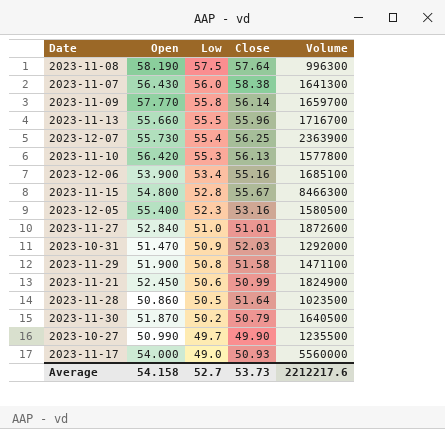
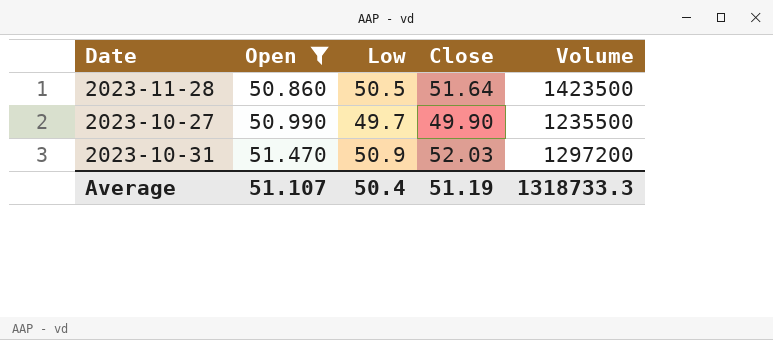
filter: none -> Open <= 51.470
row order: Low descending -> Open ascending
2023-11-28 | Volume: 1023500 -> 1423500
2023-10-31 | Volume: 1292000 -> 1297200
Average | Open: 54.158 -> 51.107
Average | Low: 52.7 -> 50.4
Average | Close: 53.73 -> 51.19
Average | Volume: 2212217.6 -> 1318733.3

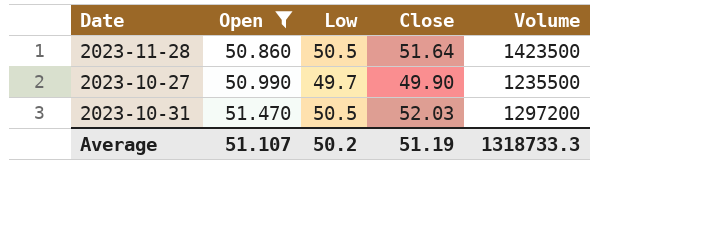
2023-10-31 | Low: 50.9 -> 50.5
Average | Low: 50.4 -> 50.2

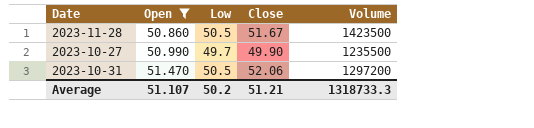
2023-11-28 | Close: 51.64 -> 51.67
2023-10-31 | Close: 52.03 -> 52.06
Average | Close: 51.19 -> 51.21

